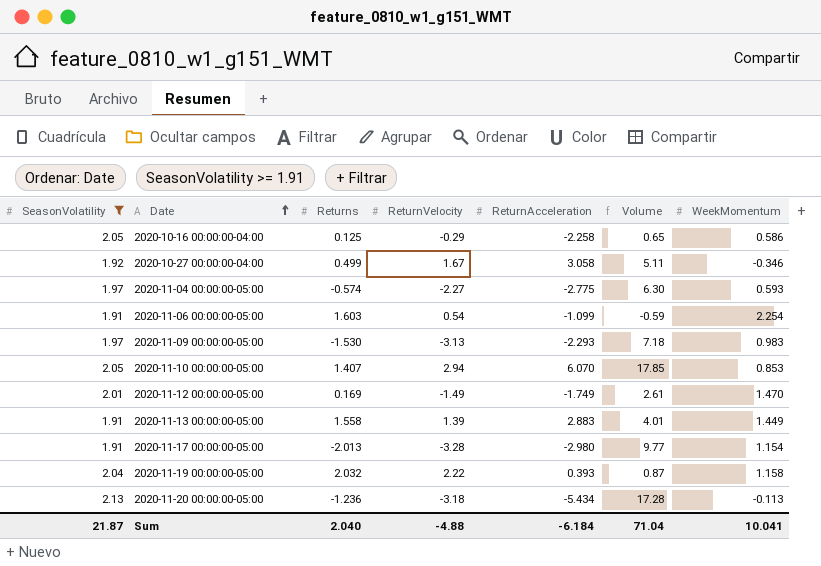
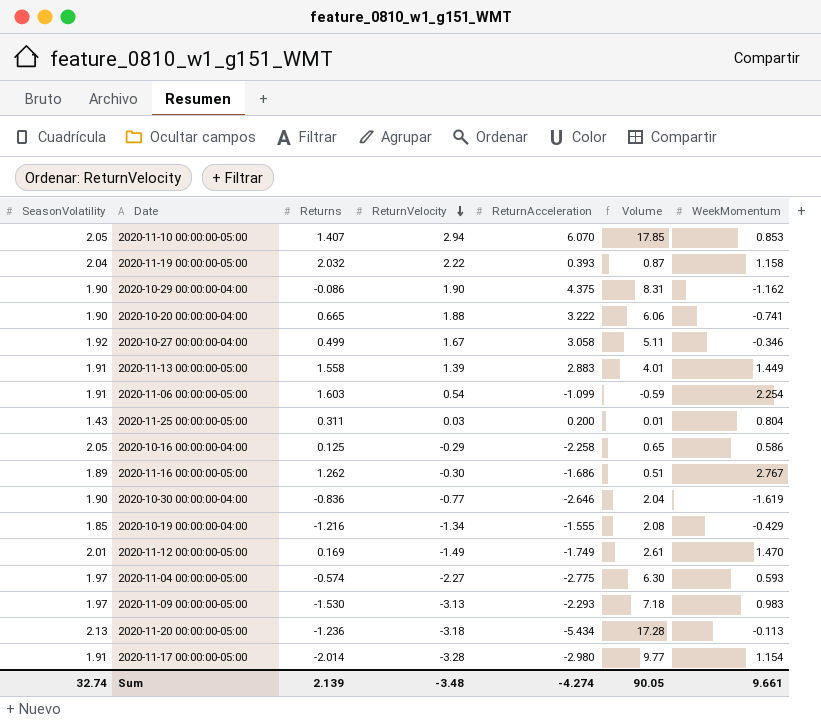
filter: SeasonVolatility >= 1.91 -> none
row order: Date ascending -> ReturnVelocity descending
2020-11-17 00:00:00-05:00 | Returns: -2.013 -> -2.014
Sum | SeasonVolatility: 21.87 -> 32.74
Sum | Returns: 2.040 -> 2.139
Sum | ReturnVelocity: -4.88 -> -3.48
Sum | ReturnAcceleration: -6.184 -> -4.274
Sum | Volume: 71.04 -> 90.05
Sum | WeekMomentum: 10.041 -> 9.661

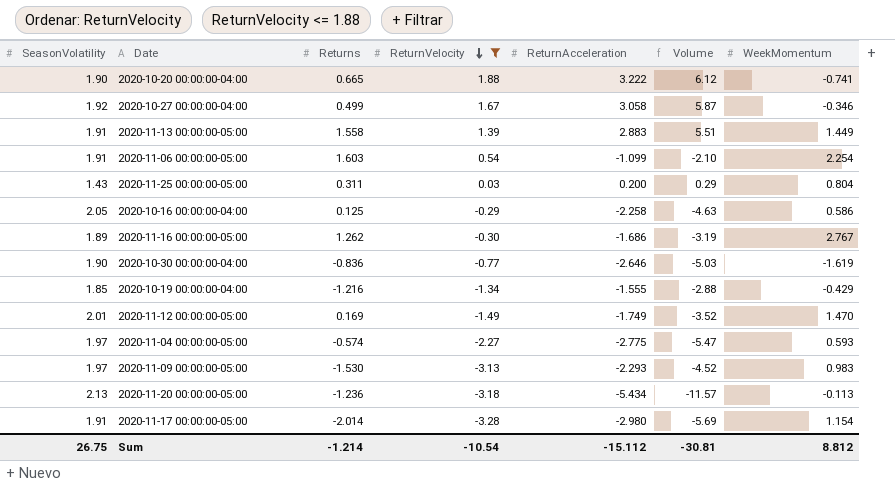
filter: none -> ReturnVelocity <= 1.88
column Volume | formula: [ReturnVelocity] * [ReturnAcceleration] -> [SeasonVolatility] * [ReturnAcceleration]
Sum | SeasonVolatility: 32.74 -> 26.75
Sum | Returns: 2.139 -> -1.214
Sum | ReturnVelocity: -3.48 -> -10.54
Sum | ReturnAcceleration: -4.274 -> -15.112
Sum | Volume: 90.05 -> -30.81
Sum | WeekMomentum: 9.661 -> 8.812

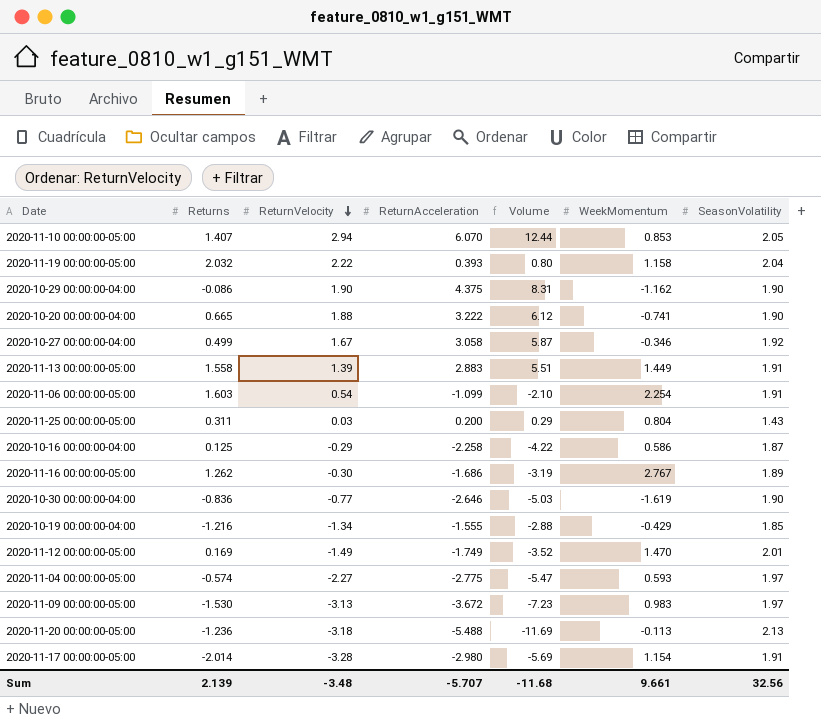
filter: ReturnVelocity <= 1.88 -> none
column SeasonVolatility | position: 1 -> 7
2020-10-16 00:00:00-04:00 | Volume: -4.63 -> -4.22
2020-10-16 00:00:00-04:00 | SeasonVolatility: 2.05 -> 1.87
2020-11-09 00:00:00-05:00 | ReturnAcceleration: -2.293 -> -3.672
2020-11-09 00:00:00-05:00 | Volume: -4.52 -> -7.23
2020-11-20 00:00:00-05:00 | ReturnAcceleration: -5.434 -> -5.488
2020-11-20 00:00:00-05:00 | Volume: -11.57 -> -11.69
Sum | Returns: -1.214 -> 2.139
Sum | ReturnVelocity: -10.54 -> -3.48
Sum | ReturnAcceleration: -15.112 -> -5.707
Sum | Volume: -30.81 -> -11.68
Sum | WeekMomentum: 8.812 -> 9.661
Sum | SeasonVolatility: 26.75 -> 32.56

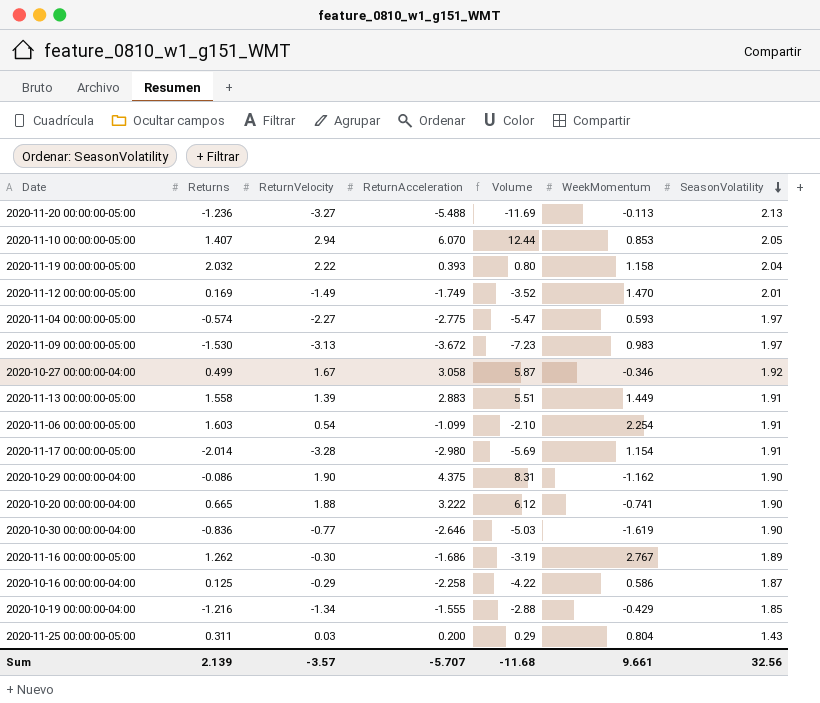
row order: ReturnVelocity descending -> SeasonVolatility descending
2020-11-20 00:00:00-05:00 | ReturnVelocity: -3.18 -> -3.27
Sum | ReturnVelocity: -3.48 -> -3.57

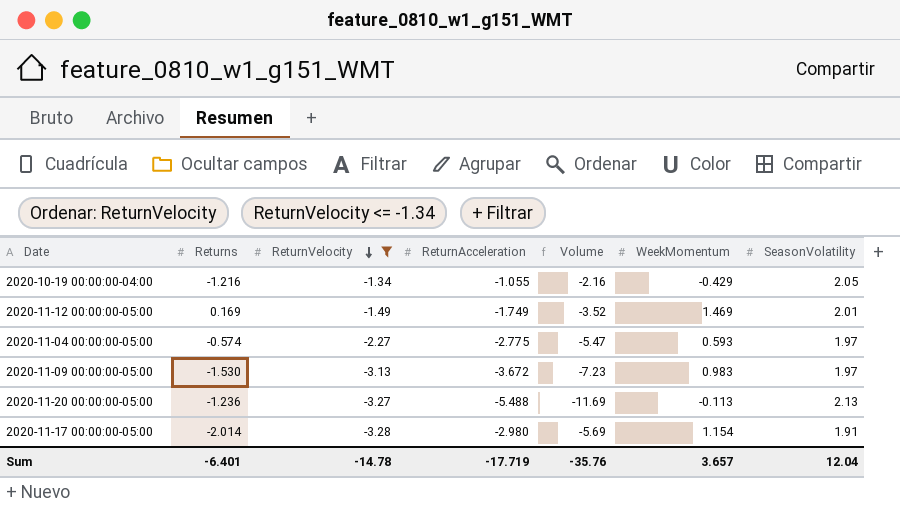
filter: none -> ReturnVelocity <= -1.34
row order: SeasonVolatility descending -> ReturnVelocity descending
2020-10-19 00:00:00-04:00 | ReturnAcceleration: -1.555 -> -1.055
2020-10-19 00:00:00-04:00 | Volume: -2.88 -> -2.16
2020-10-19 00:00:00-04:00 | SeasonVolatility: 1.85 -> 2.05
2020-11-12 00:00:00-05:00 | WeekMomentum: 1.470 -> 1.469
Sum | Returns: 2.139 -> -6.401
Sum | ReturnVelocity: -3.57 -> -14.78
Sum | ReturnAcceleration: -5.707 -> -17.719
Sum | Volume: -11.68 -> -35.76
Sum | WeekMomentum: 9.661 -> 3.657
Sum | SeasonVolatility: 32.56 -> 12.04

